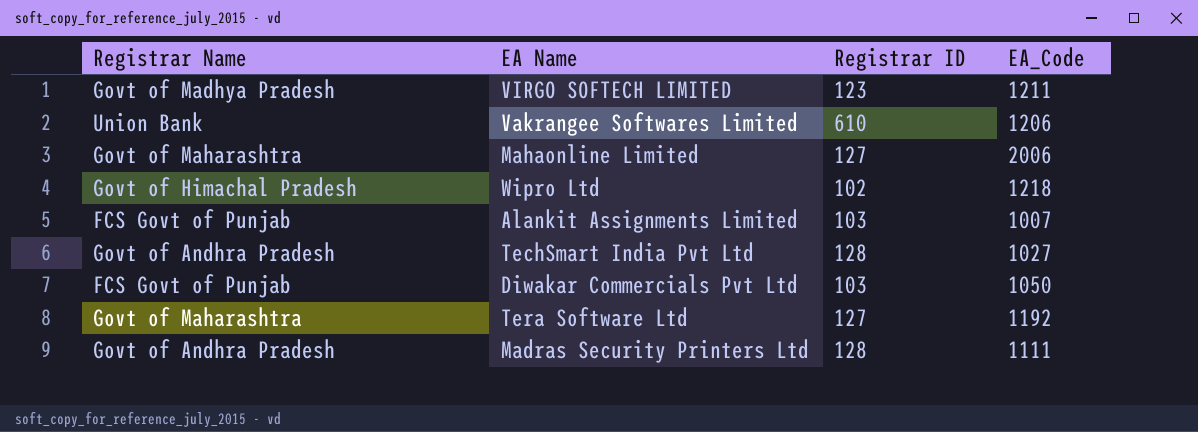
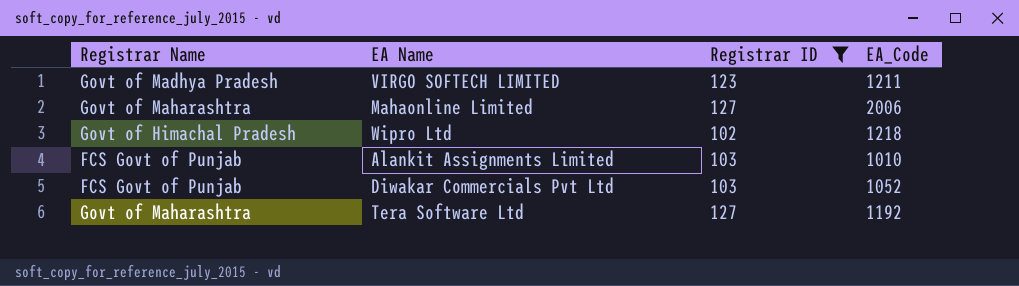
filter: none -> Registrar ID <= 127
Alankit Assignments Limited | EA_Code: 1007 -> 1010
Diwakar Commercials Pvt Ltd | EA_Code: 1050 -> 1052

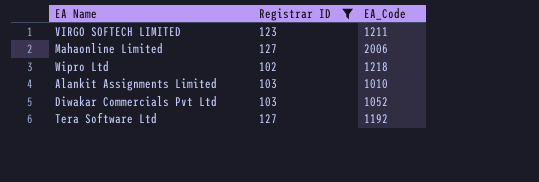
column Registrar Name | position: 1 -> none

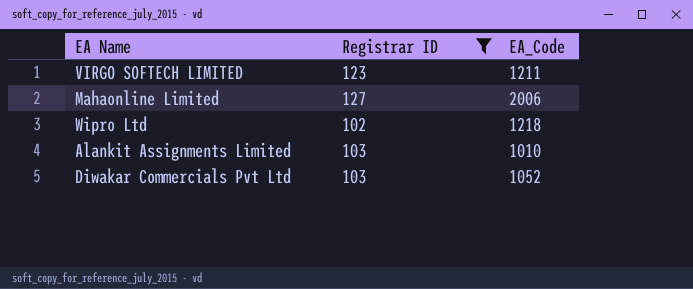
row Tera Software Ltd: 127 | 1192 -> none

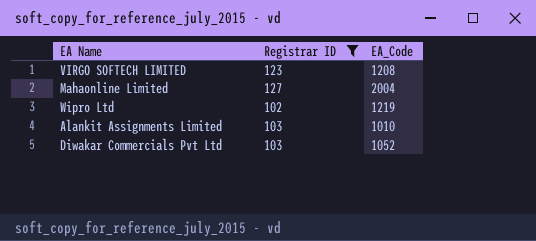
VIRGO SOFTECH LIMITED | EA_Code: 1211 -> 1208
Mahaonline Limited | EA_Code: 2006 -> 2004
Wipro Ltd | EA_Code: 1218 -> 1219

